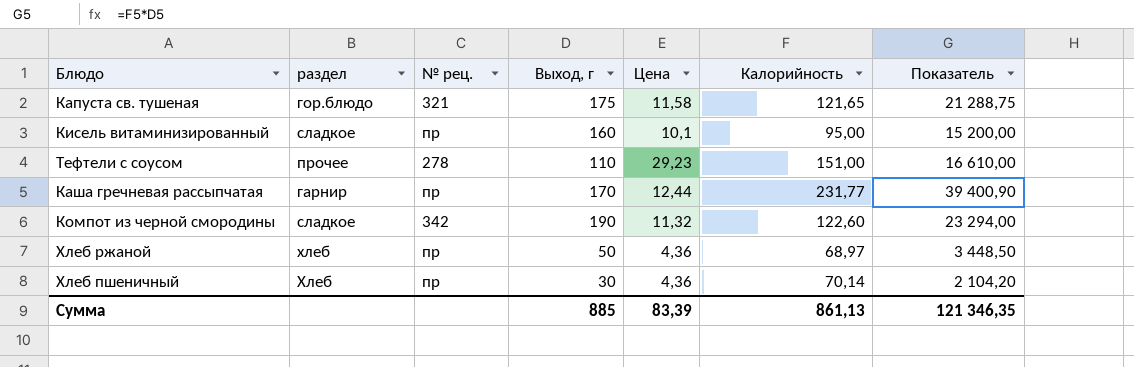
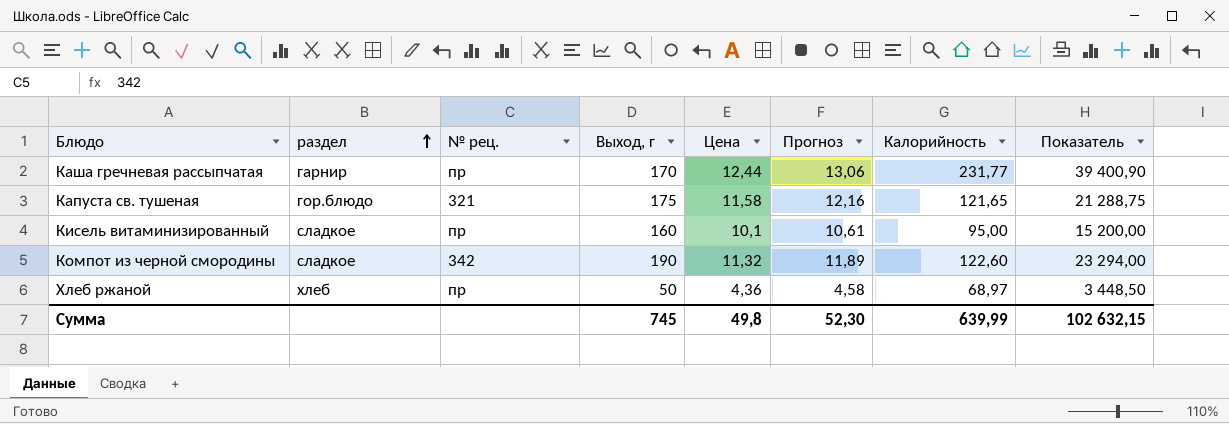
row order: none -> раздел ascending
column Прогноз | formula: none -> [Цена] * 1,05
row Тефтели с соусом: прочее | 278 | 110 | 29,23 | 151,00 | 16 610,00 -> none
row Хлеб пшеничный: Хлеб | пр | 30 | 4,36 | 70,14 | 2 104,20 -> none
Сумма | Выход, г: 885 -> 745
Сумма | Цена: 83,39 -> 49,8
Сумма | Калорийность: 861,13 -> 639,99
Сумма | Показатель: 121 346,35 -> 102 632,15

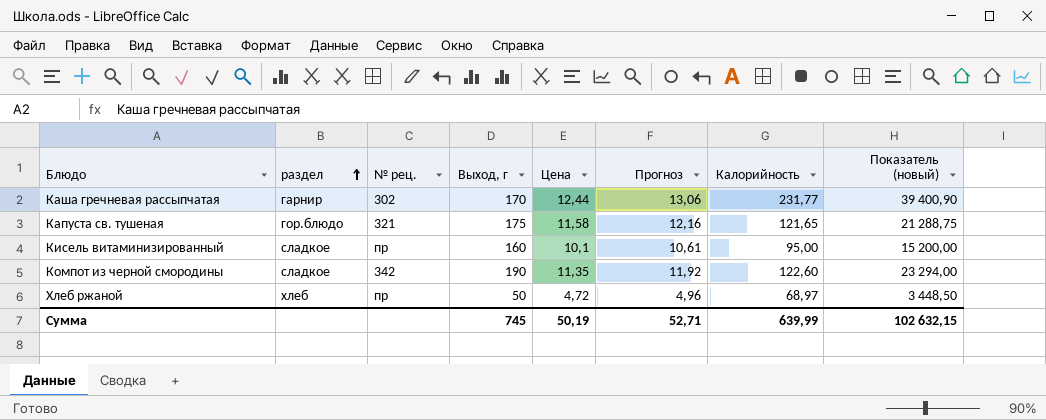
column name: Показатель -> Показатель (новый)
Каша гречневая рассыпчатая | № рец.: пр -> 302
Компот из черной смородины | Цена: 11,32 -> 11,35
Компот из черной смородины | Прогноз: 11,89 -> 11,92
Хлеб ржаной | Цена: 4,36 -> 4,72
Хлеб ржаной | Прогноз: 4,58 -> 4,96
Сумма | Цена: 49,8 -> 50,19
Сумма | Прогноз: 52,30 -> 52,71

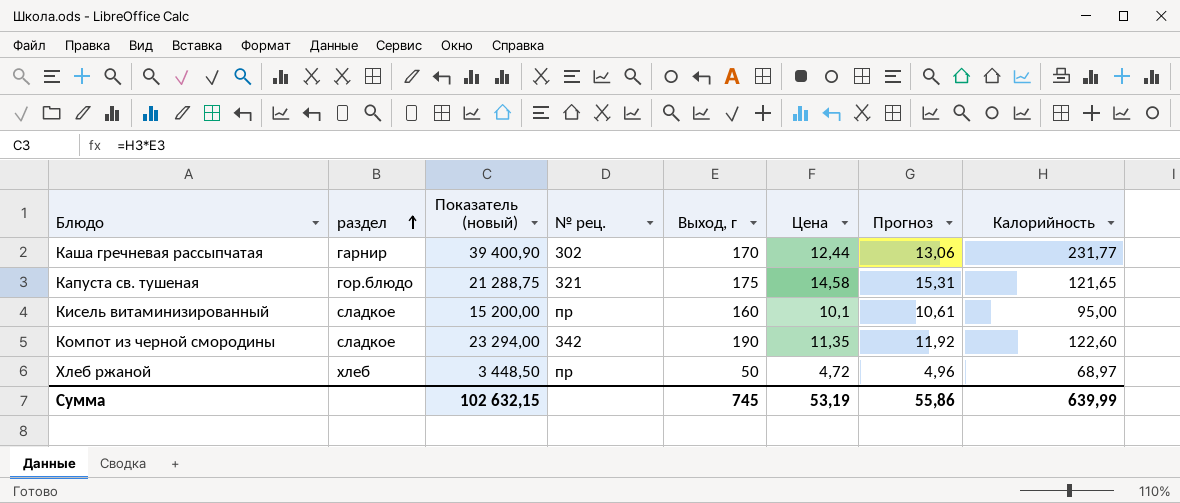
column Показатель (новый) | position: 8 -> 3
Капуста св. тушеная | Цена: 11,58 -> 14,58
Капуста св. тушеная | Прогноз: 12,16 -> 15,31
Сумма | Цена: 50,19 -> 53,19
Сумма | Прогноз: 52,71 -> 55,86

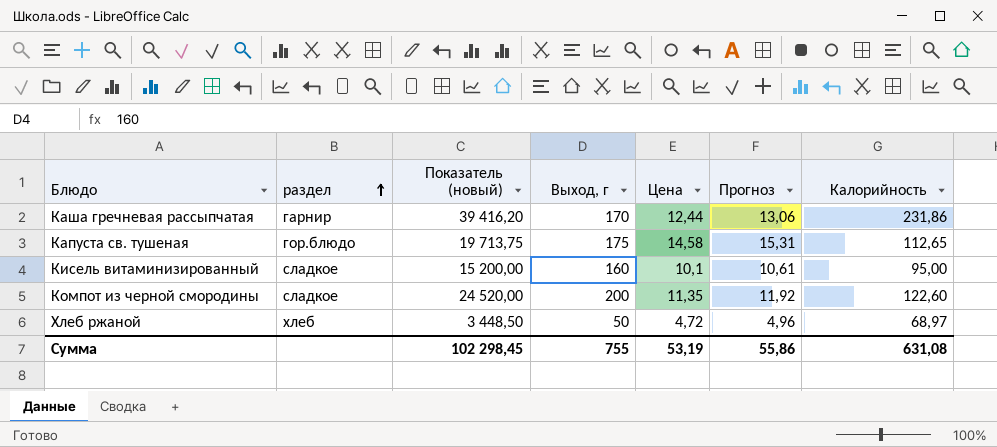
column № рец. | position: 4 -> none
Каша гречневая рассыпчатая | Показатель (новый): 39 400,90 -> 39 416,20
Каша гречневая рассыпчатая | Калорийность: 231,77 -> 231,86
Капуста св. тушеная | Показатель (новый): 21 288,75 -> 19 713,75
Капуста св. тушеная | Калорийность: 121,65 -> 112,65
Компот из черной смородины | Показатель (новый): 23 294,00 -> 24 520,00
Компот из черной смородины | Выход, г: 190 -> 200
Сумма | Показатель (новый): 102 632,15 -> 102 298,45
Сумма | Выход, г: 745 -> 755
Сумма | Калорийность: 639,99 -> 631,08

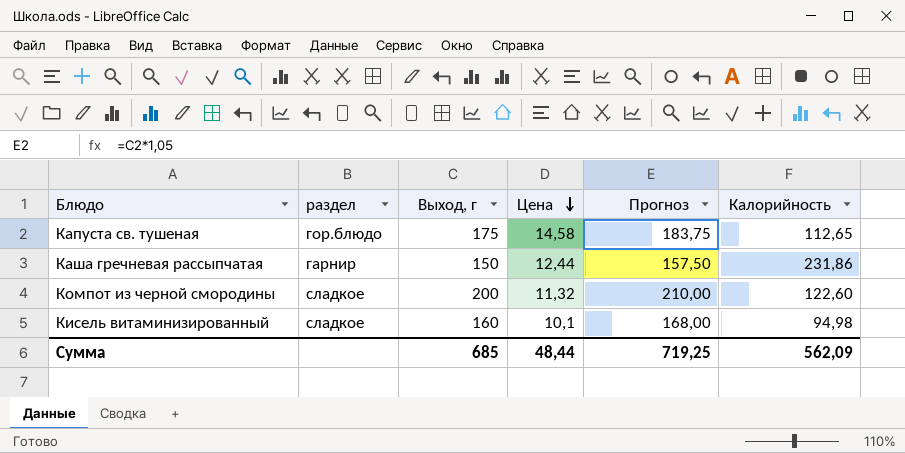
row order: раздел ascending -> Цена descending
column Показатель (новый) | formula: [Выход, г] * [Калорийность] -> none
column Прогноз | formula: [Цена] * 1,05 -> [Выход, г] * 1,05
row Хлеб ржаной: хлеб | 3 448,50 | 50 | 4,72 | 4,96 | 68,97 -> none
Каша гречневая рассыпчатая | Выход, г: 170 -> 150
Компот из черной смородины | Цена: 11,35 -> 11,32
Кисель витаминизированный | Калорийность: 95,00 -> 94,98
Сумма | Выход, г: 755 -> 685
Сумма | Цена: 53,19 -> 48,44
Сумма | Прогноз: 55,86 -> 719,25
Сумма | Калорийность: 631,08 -> 562,09

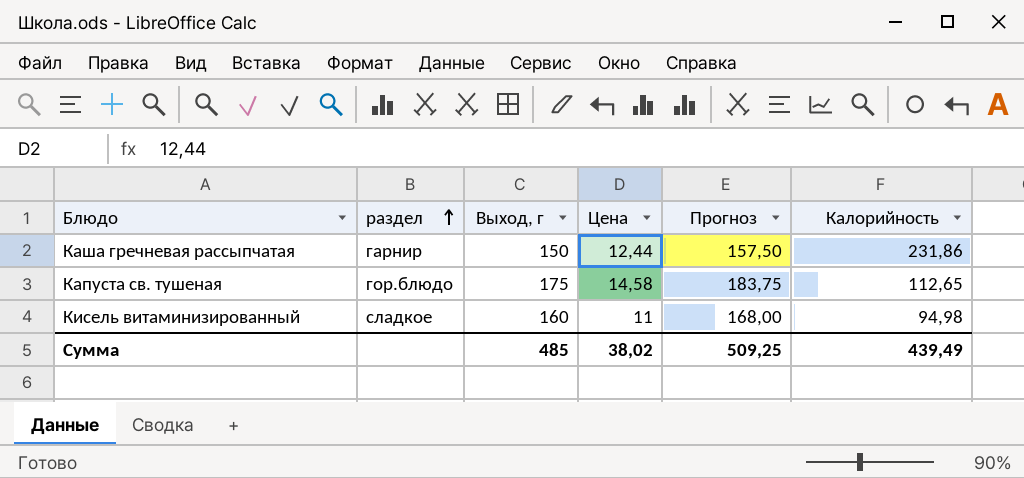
row order: Цена descending -> раздел ascending
row Компот из черной смородины: сладкое | 200 | 11,32 | 210,00 | 122,60 -> none
Кисель витаминизированный | Цена: 10,1 -> 11
Сумма | Выход, г: 685 -> 485
Сумма | Цена: 48,44 -> 38,02
Сумма | Прогноз: 719,25 -> 509,25
Сумма | Калорийность: 562,09 -> 439,49

